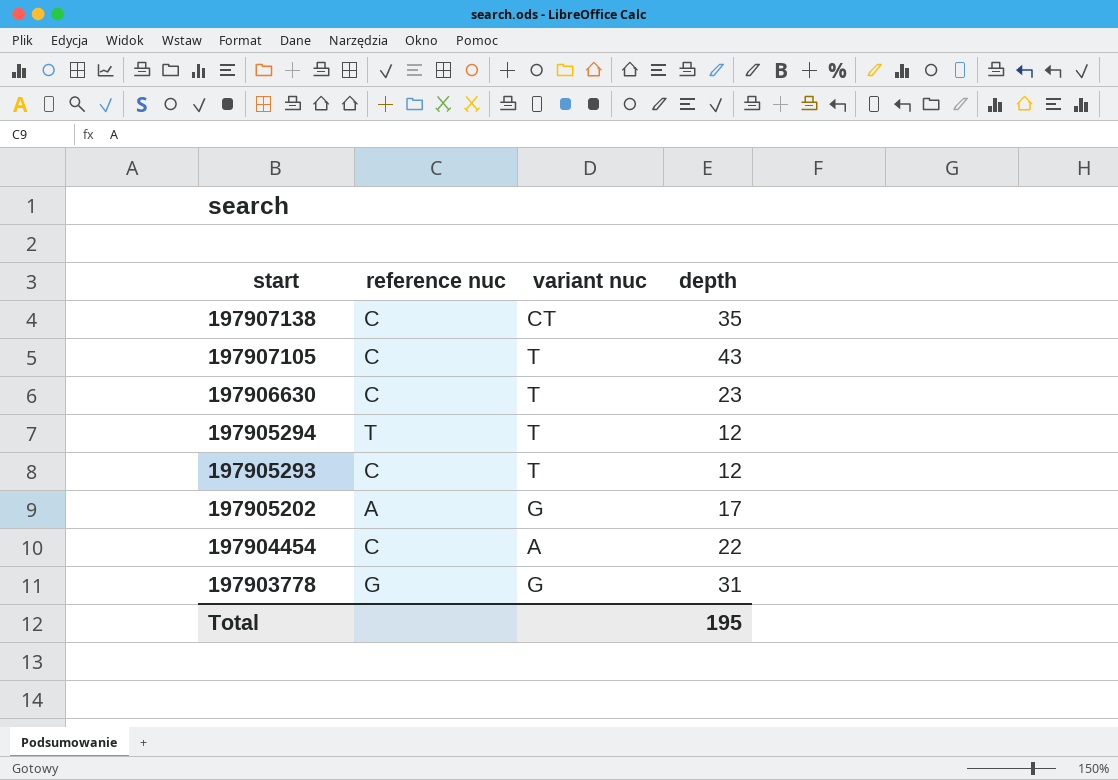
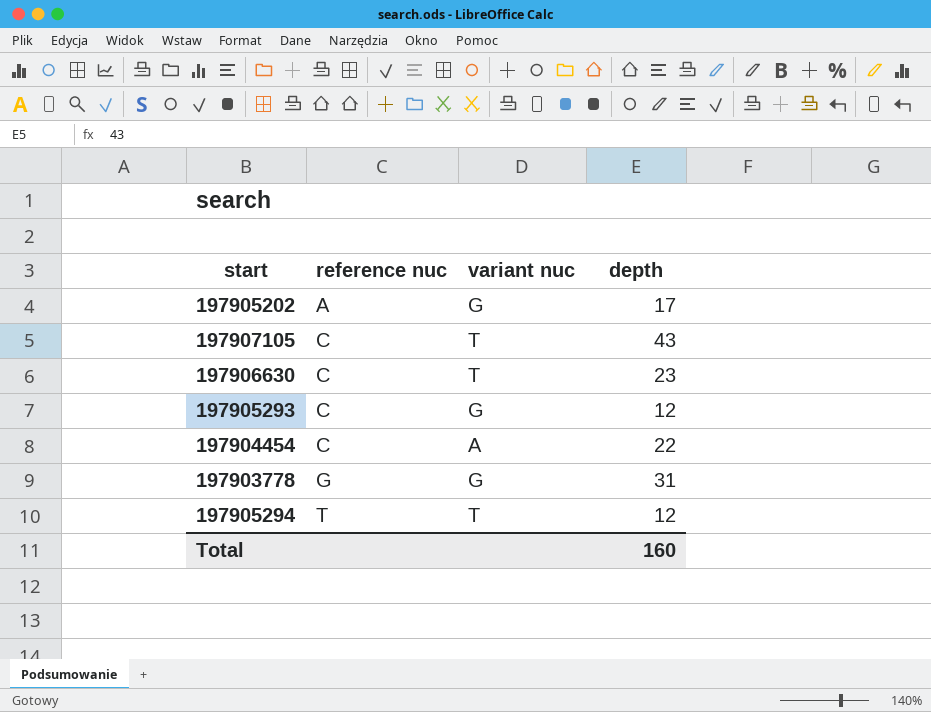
row order: start descending -> reference nuc ascending
row 197907138: C | CT | 35 -> none
197905293 | variant nuc: T -> G
Total | depth: 195 -> 160

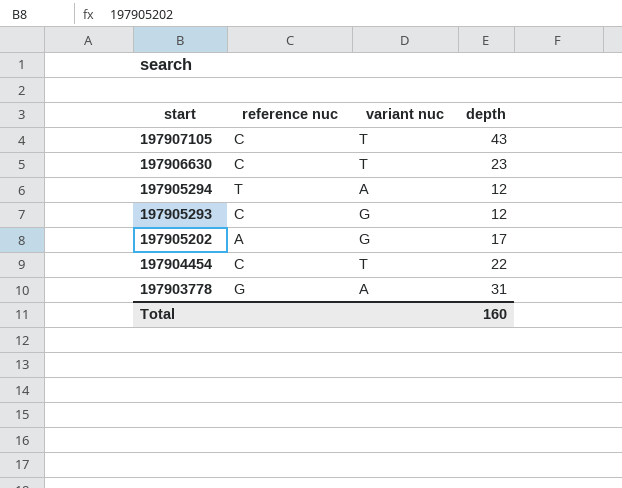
row order: reference nuc ascending -> start descending
197905294 | variant nuc: T -> A
197904454 | variant nuc: A -> T
197903778 | variant nuc: G -> A

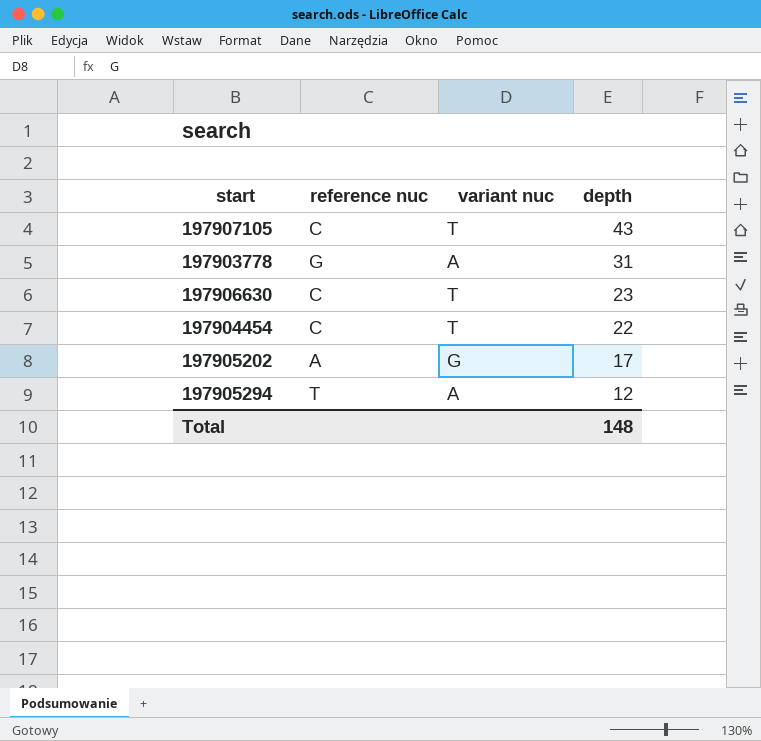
row order: start descending -> depth descending
row 197905293: C | G | 12 -> none
Total | depth: 160 -> 148

